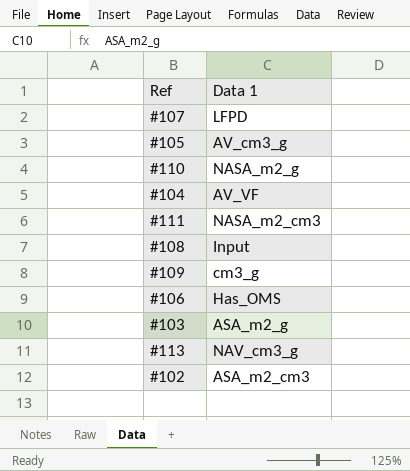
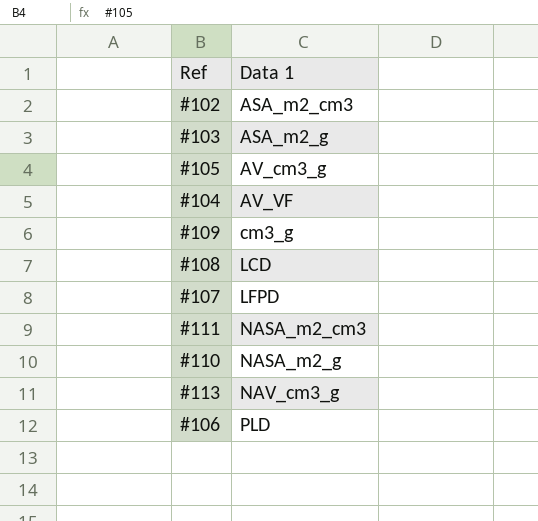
row order: none -> Data 1 ascending
#108 | Data 1: Input -> LCD
#106 | Data 1: Has_OMS -> PLD

